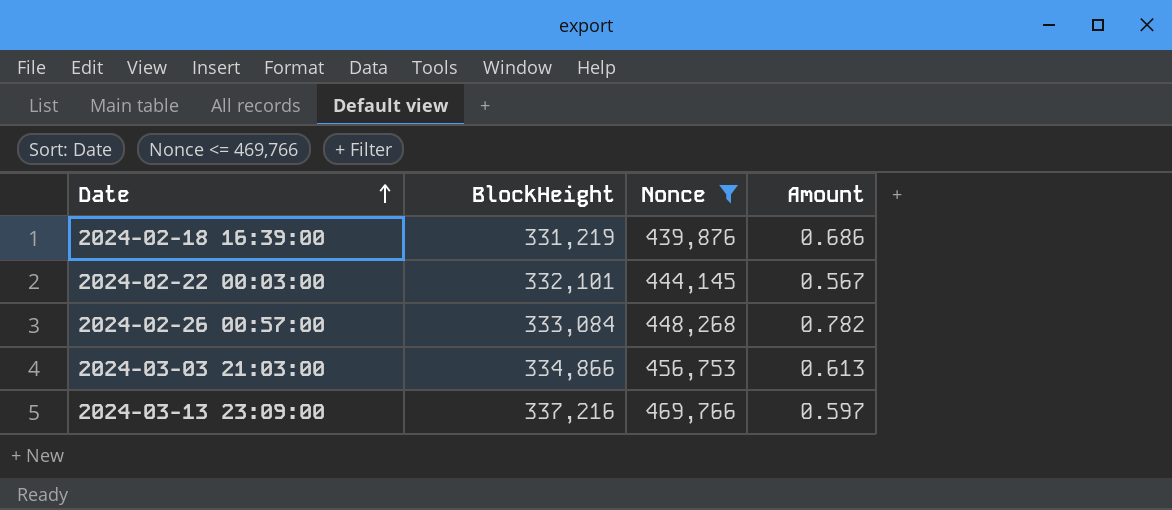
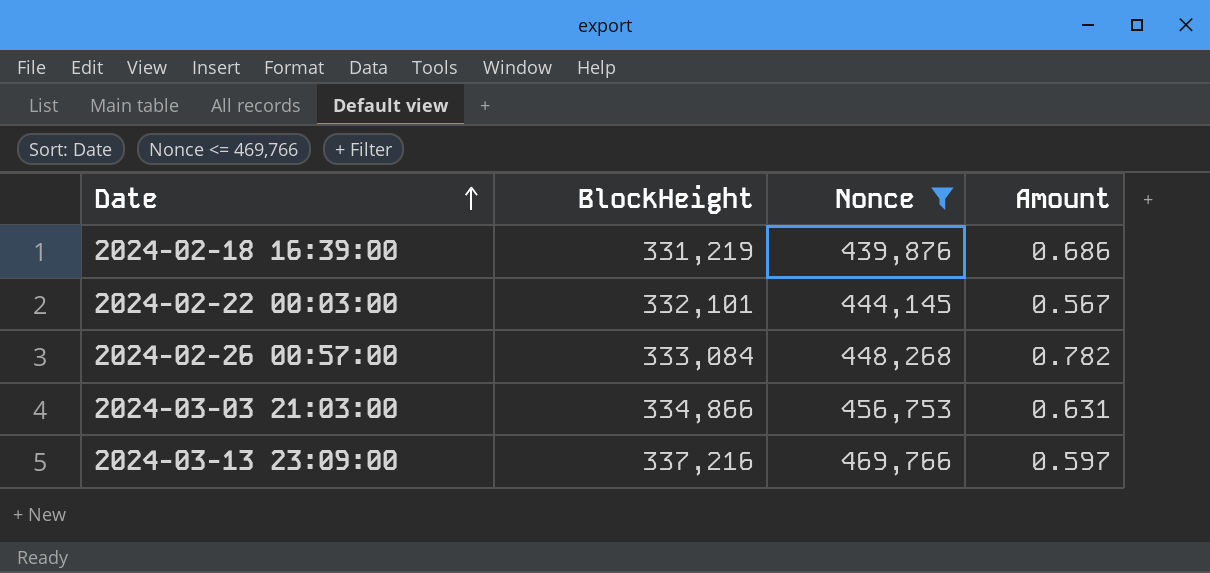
2024-03-03 21:03:00 | Amount: 0.613 -> 0.631

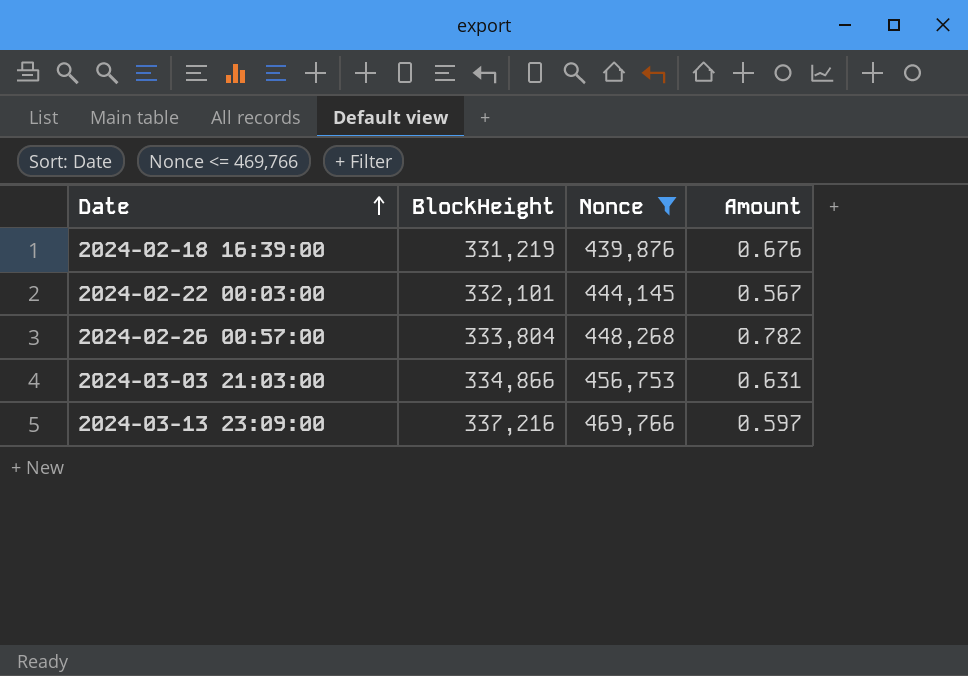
2024-02-18 16:39:00 | Amount: 0.686 -> 0.676
2024-02-26 00:57:00 | BlockHeight: 333,084 -> 333,804

